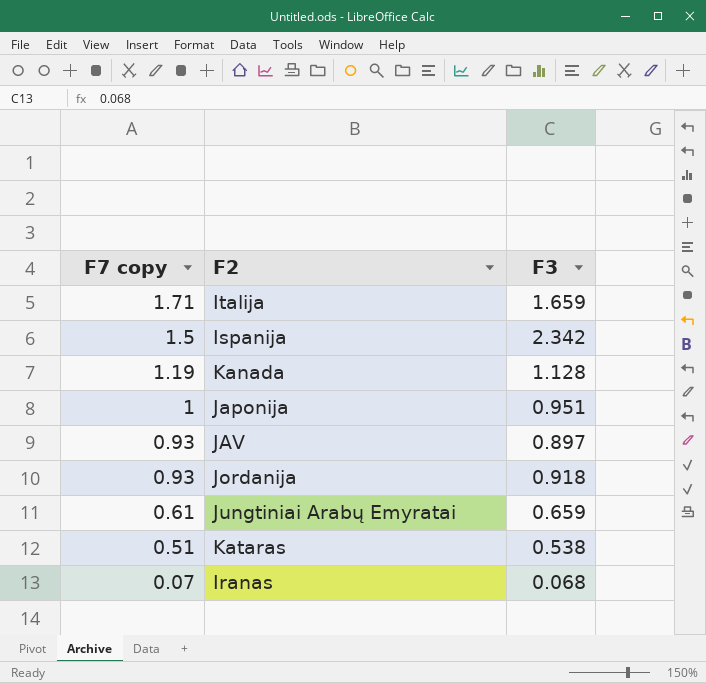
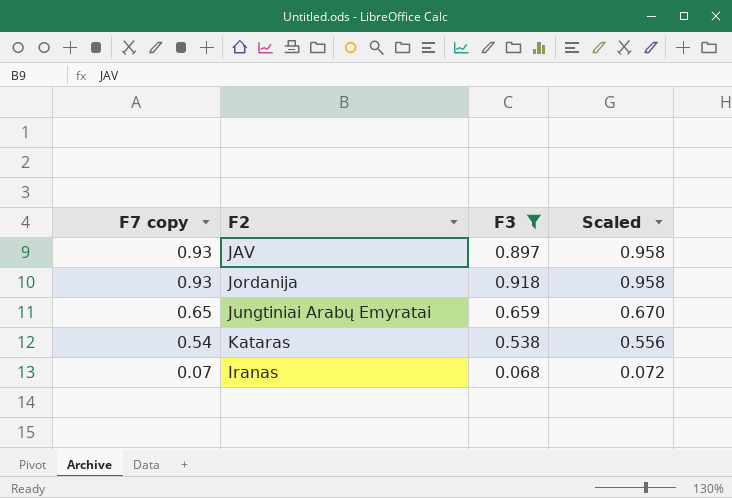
filter: none -> F3 <= 0.918
column Scaled | formula: none -> [F7 copy] * 1.03
Jungtiniai Arabų Emyratai | F7 copy: 0.61 -> 0.65
Kataras | F7 copy: 0.51 -> 0.54

